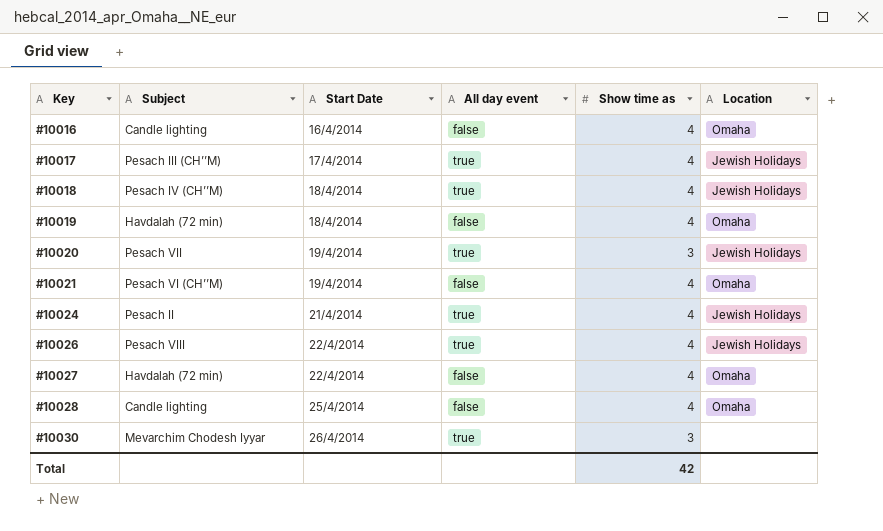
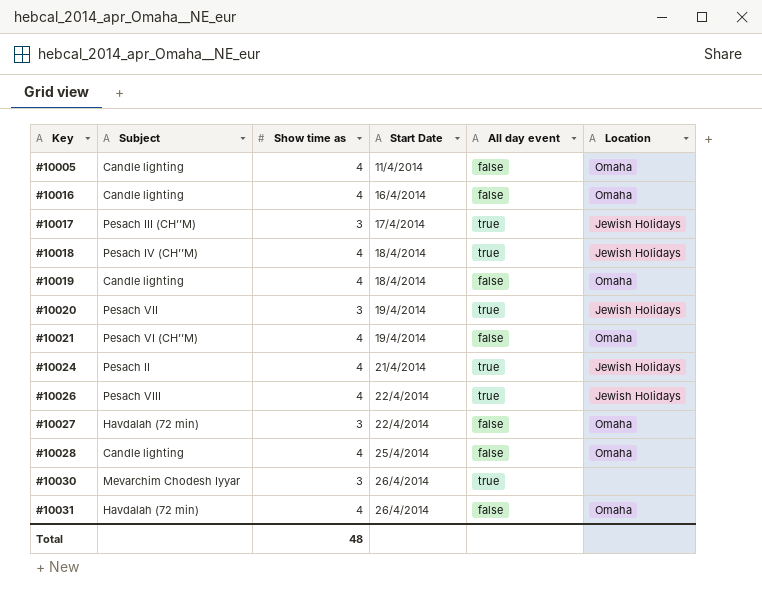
column Show time as | position: 5 -> 3
row #10005: none -> Candle lighting | 4 | 11/4/2014 | false | Omaha
#10017 | Show time as: 4 -> 3
#10019 | Subject: Havdalah (72 min) -> Candle lighting
#10027 | Show time as: 4 -> 3
row #10031: none -> Havdalah (72 min) | 4 | 26/4/2014 | false | Omaha
Total | Show time as: 42 -> 48

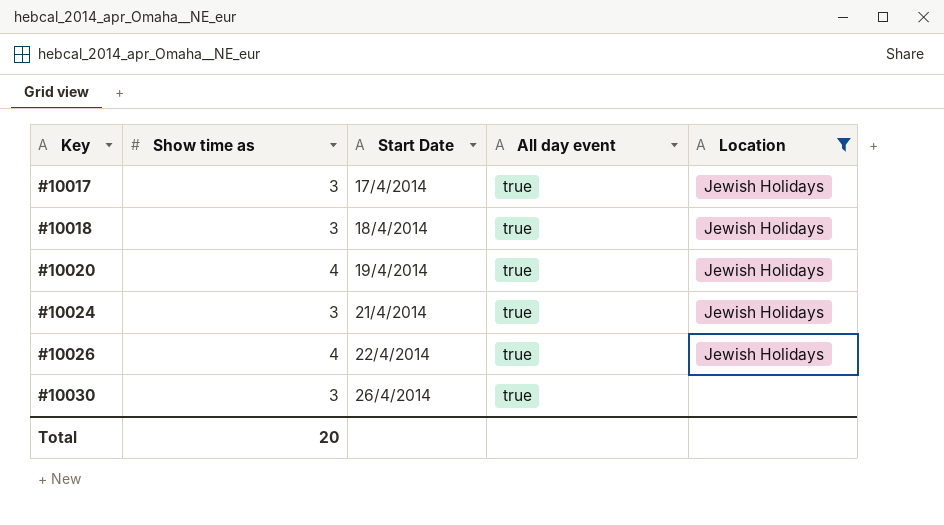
filter: none -> Location != Omaha
column Subject | position: 2 -> none
#10018 | Show time as: 4 -> 3
#10020 | Show time as: 3 -> 4
#10024 | Show time as: 4 -> 3
Total | Show time as: 48 -> 20

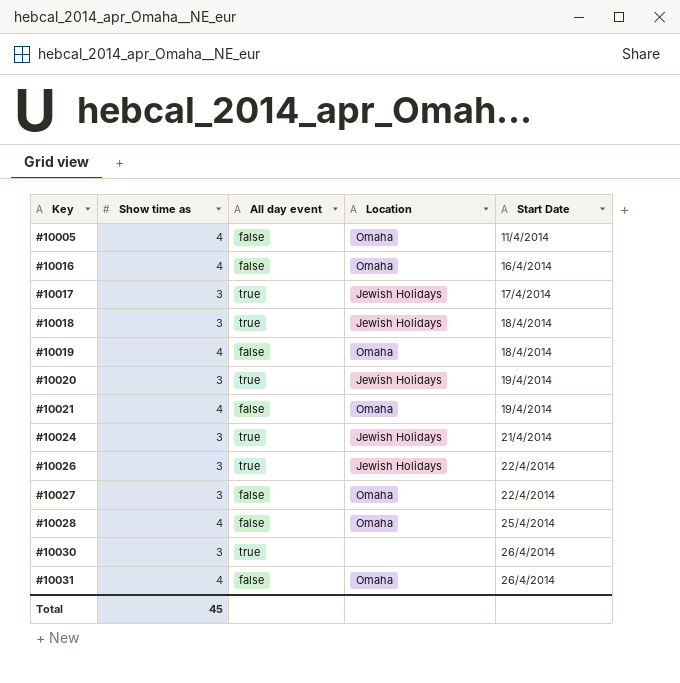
filter: Location != Omaha -> none
column Start Date | position: 3 -> 5
#10020 | Show time as: 4 -> 3
#10026 | Show time as: 4 -> 3
Total | Show time as: 20 -> 45

